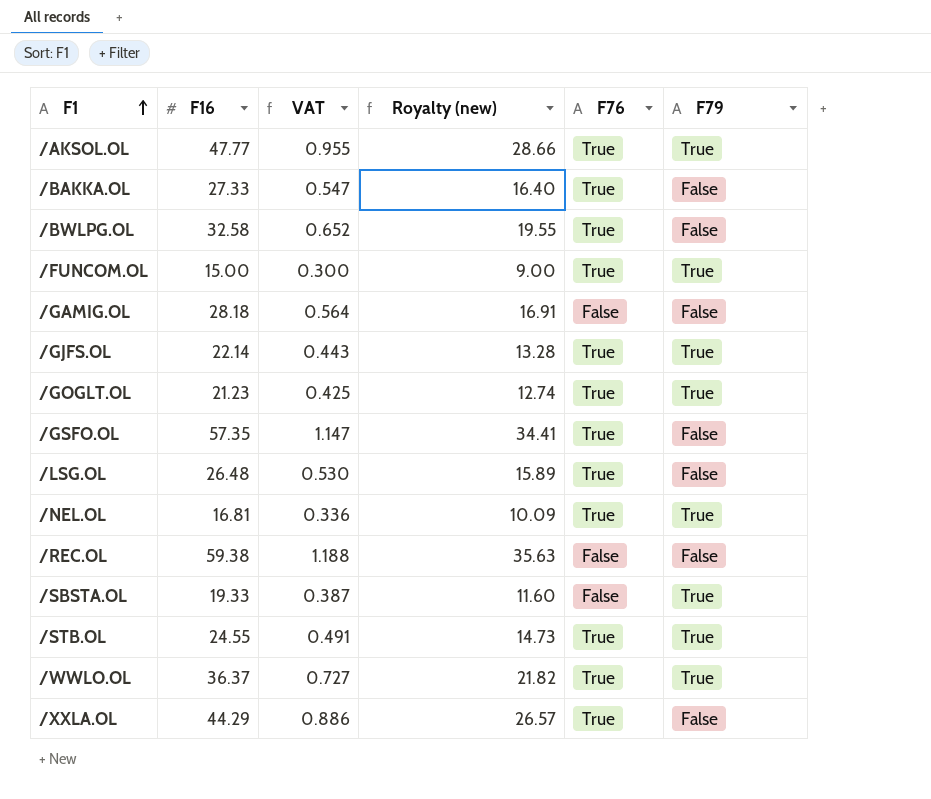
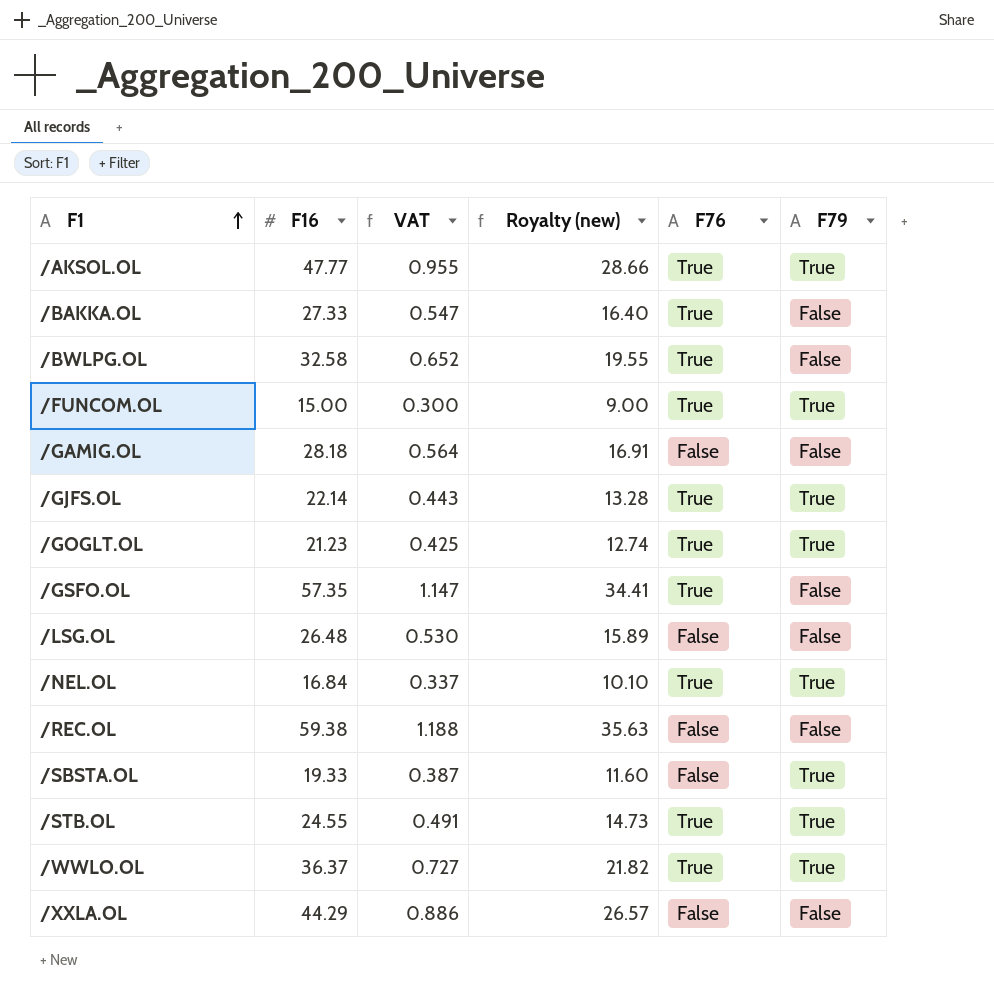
/LSG.OL | F76: True -> False
/NEL.OL | F16: 16.81 -> 16.84
/NEL.OL | VAT: 0.336 -> 0.337
/NEL.OL | Royalty (new): 10.09 -> 10.10
/XXLA.OL | F76: True -> False

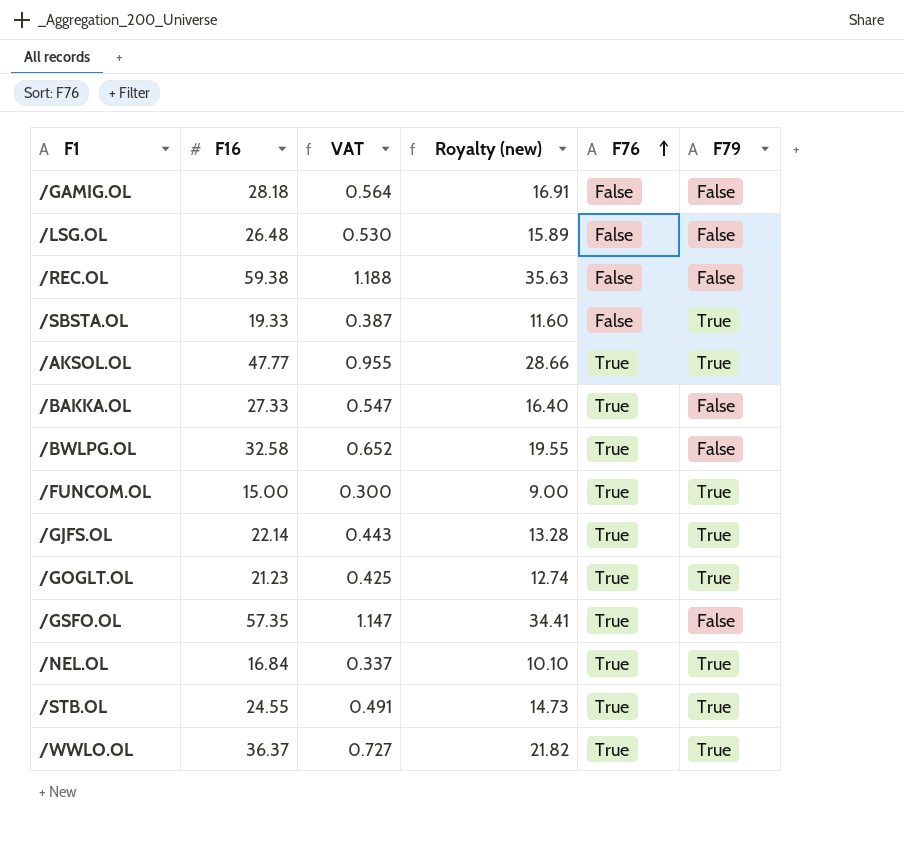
row order: F1 ascending -> F76 ascending
row /XXLA.OL: 44.29 | 0.886 | 26.57 | False | False -> none

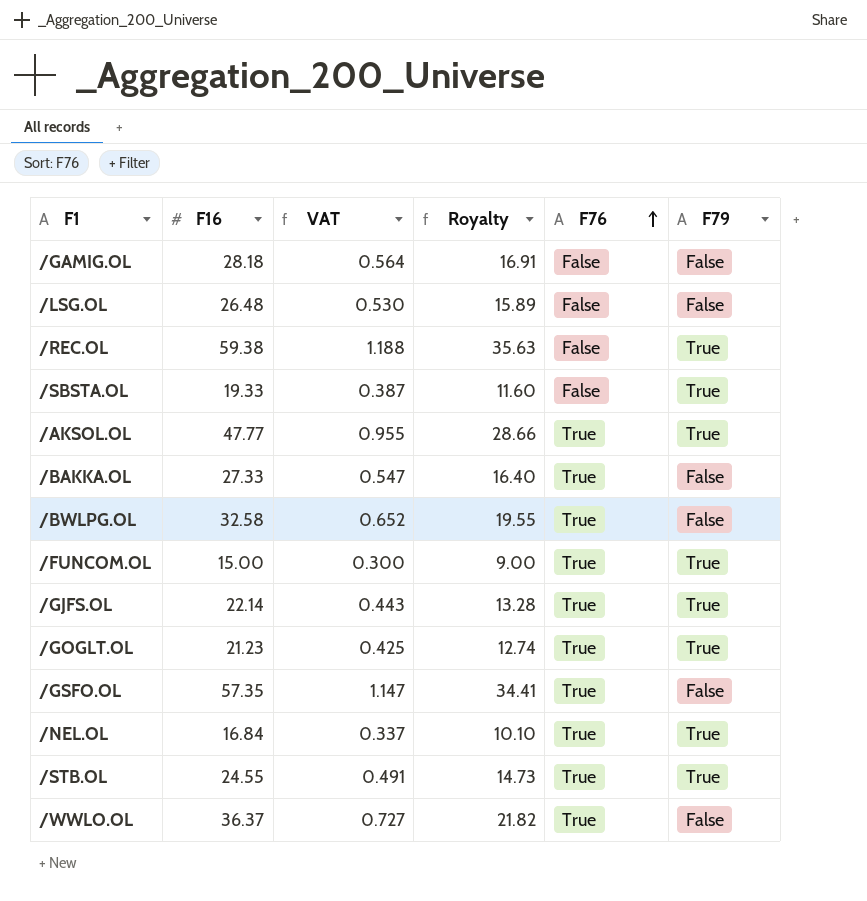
column name: Royalty (new) -> Royalty
/REC.OL | F79: False -> True
/WWLO.OL | F79: True -> False

